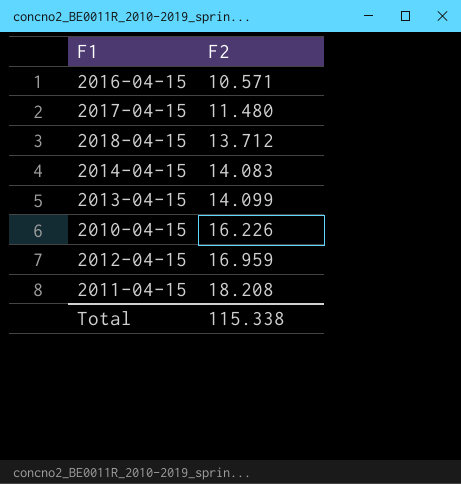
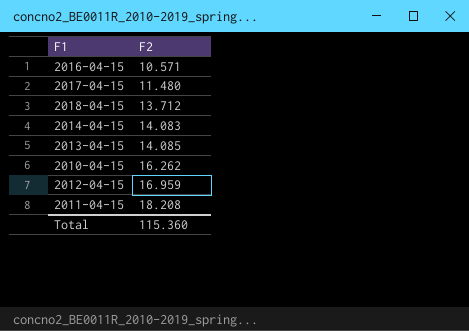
2013-04-15 | F2: 14.099 -> 14.085
2010-04-15 | F2: 16.226 -> 16.262
Total | F2: 115.338 -> 115.360

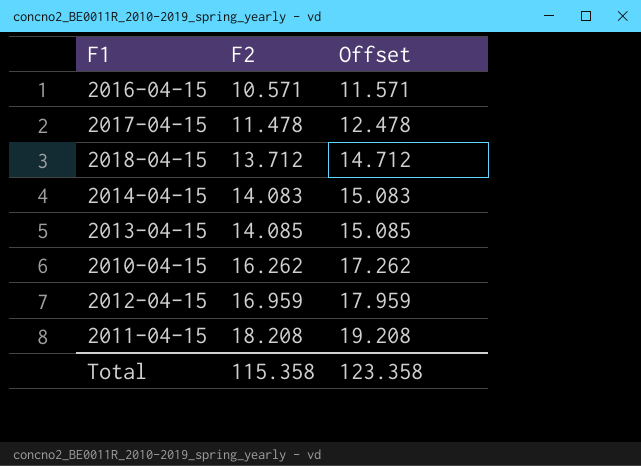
column Offset | formula: none -> [F2] + 1
2017-04-15 | F2: 11.480 -> 11.478
Total | F2: 115.360 -> 115.358

